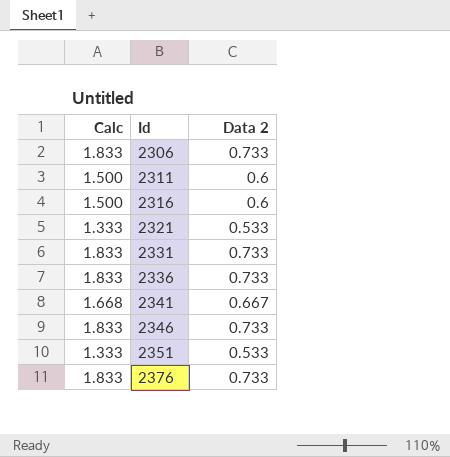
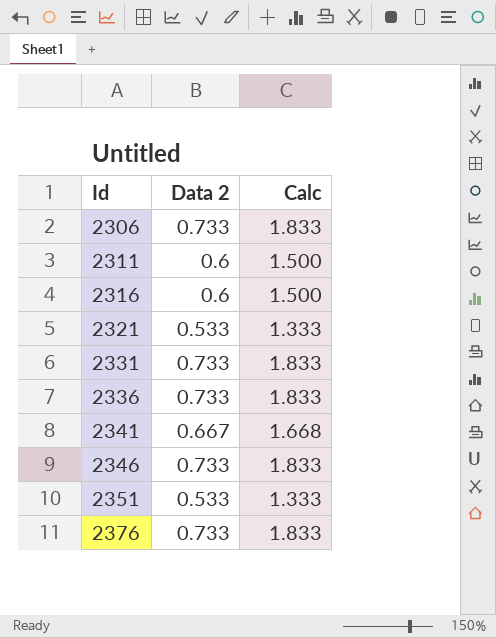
column Calc | position: 1 -> 3

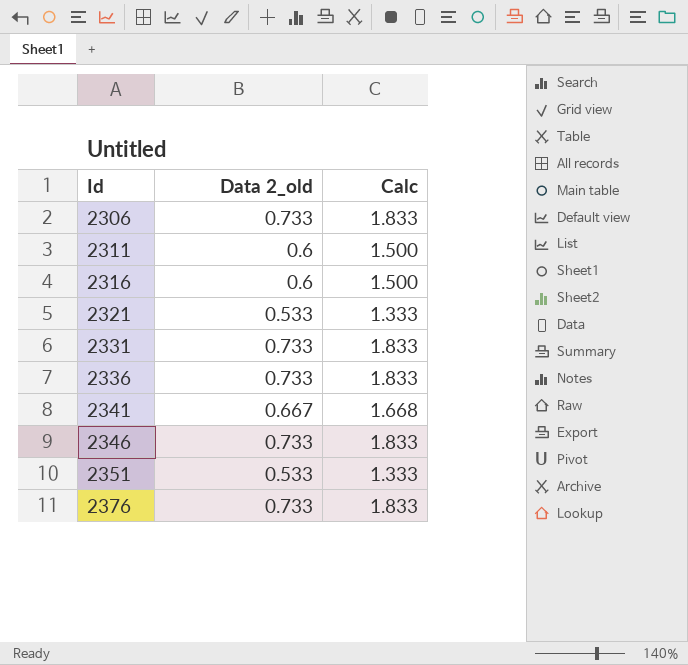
column name: Data 2 -> Data 2_old

